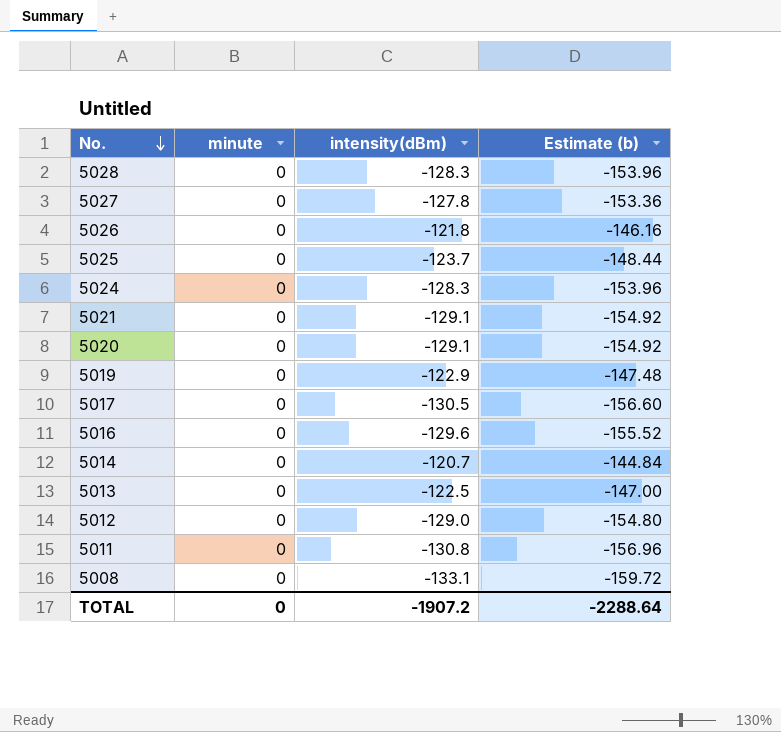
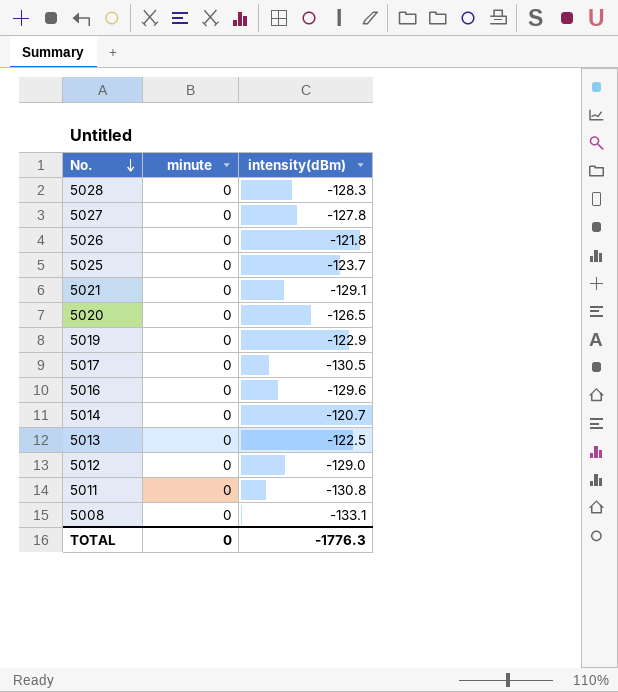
column Estimate (b) | formula: [intensity(dBm)] * 1.2 -> none
row 5024: 0 | -128.3 | -153.96 -> none
5020 | intensity(dBm): -129.1 -> -126.5
TOTAL | intensity(dBm): -1907.2 -> -1776.3

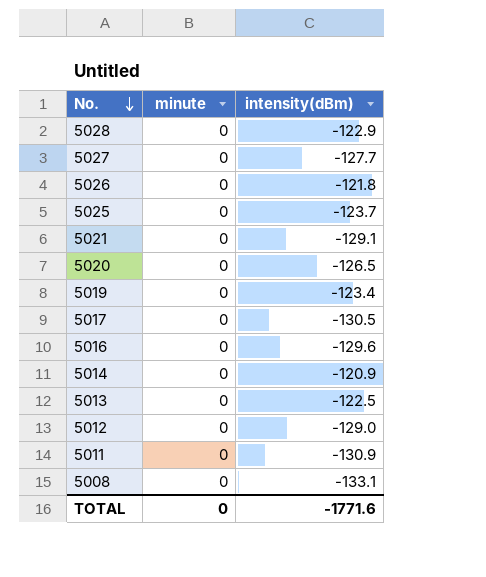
5028 | intensity(dBm): -128.3 -> -122.9
5027 | intensity(dBm): -127.8 -> -127.7
5019 | intensity(dBm): -122.9 -> -123.4
5014 | intensity(dBm): -120.7 -> -120.9
5011 | intensity(dBm): -130.8 -> -130.9
TOTAL | intensity(dBm): -1776.3 -> -1771.6

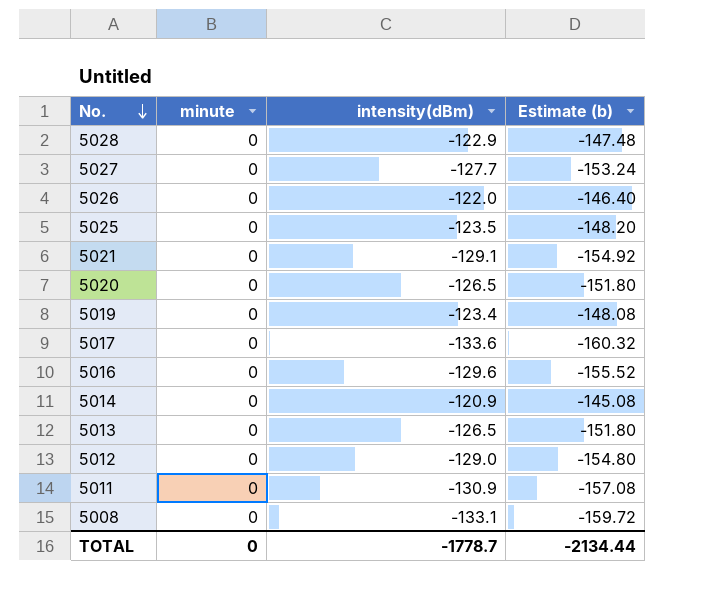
column Estimate (b) | formula: none -> [intensity(dBm)] * 1.2
5026 | intensity(dBm): -121.8 -> -122.0
5025 | intensity(dBm): -123.7 -> -123.5
5017 | intensity(dBm): -130.5 -> -133.6
5013 | intensity(dBm): -122.5 -> -126.5
TOTAL | intensity(dBm): -1771.6 -> -1778.7

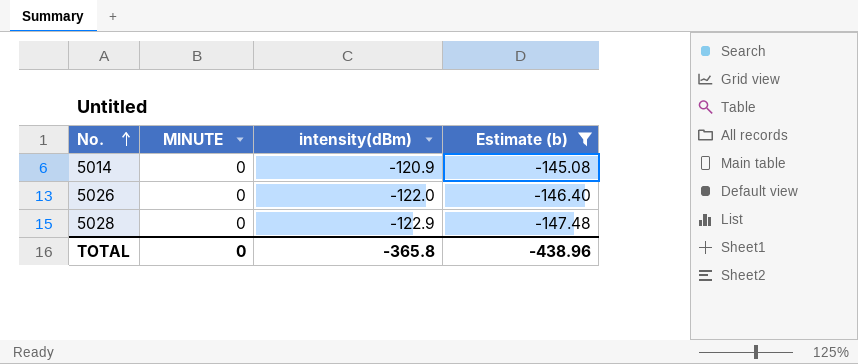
filter: none -> Estimate (b) >= -147.48
row order: No. descending -> No. ascending
column name: minute -> MINUTE
TOTAL | intensity(dBm): -1778.7 -> -365.8
TOTAL | Estimate (b): -2134.44 -> -438.96

